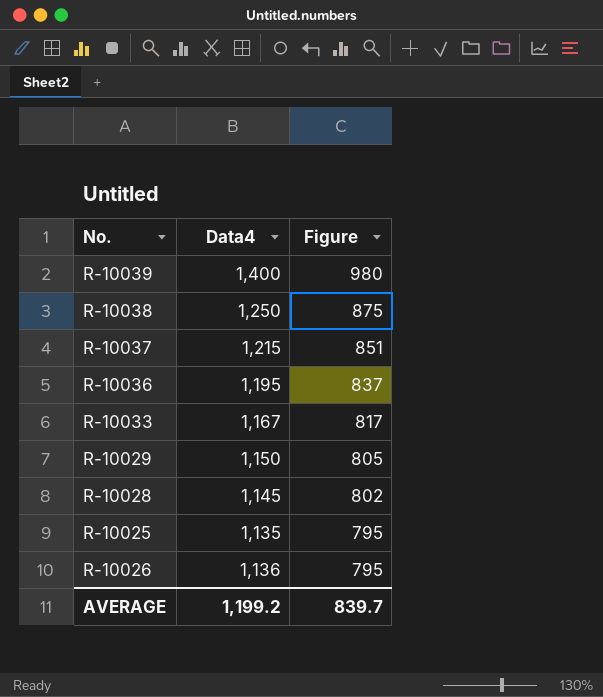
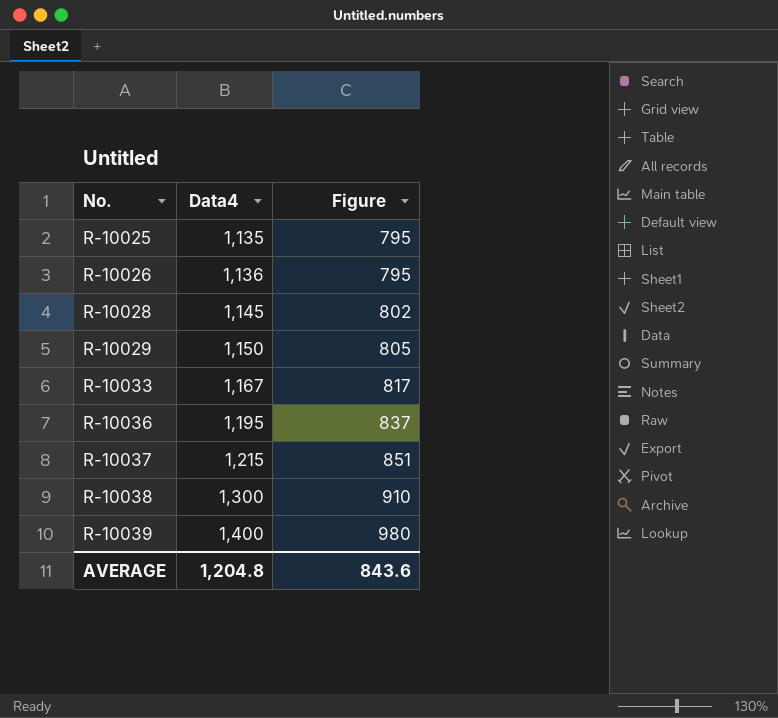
row order: Figure descending -> No. ascending
R-10038 | Data4: 1,250 -> 1,300
R-10038 | Figure: 875 -> 910
AVERAGE | Data4: 1,199.2 -> 1,204.8
AVERAGE | Figure: 839.7 -> 843.6

